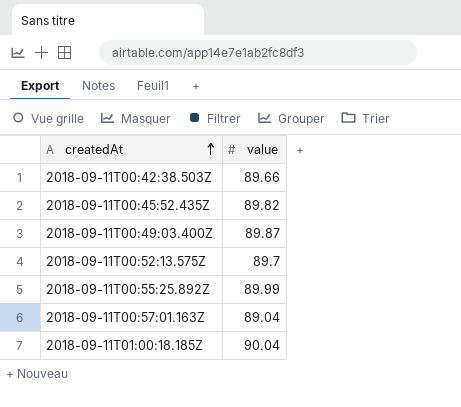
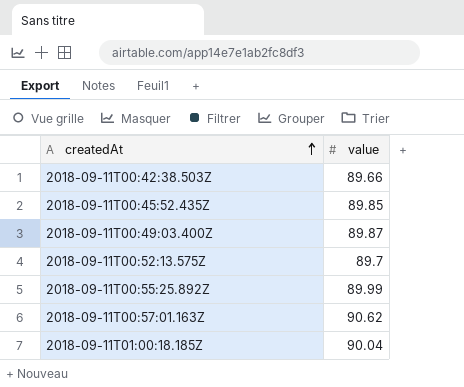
2018-09-11T00:45:52.435Z | value: 89.82 -> 89.85
2018-09-11T00:57:01.163Z | value: 89.04 -> 90.62

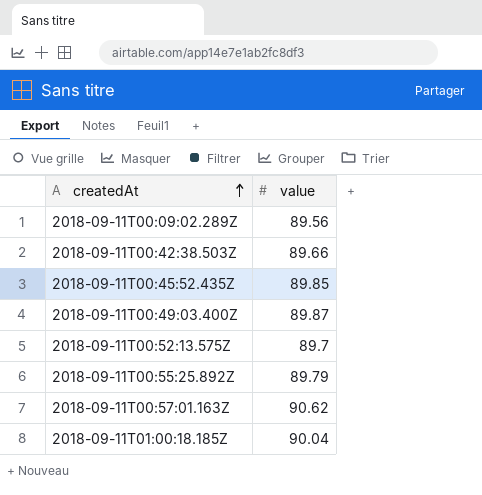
row 2018-09-11T00:09:02.289Z: none -> 89.56
2018-09-11T00:55:25.892Z | value: 89.99 -> 89.79

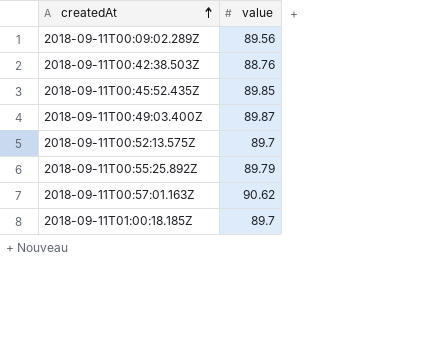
2018-09-11T00:42:38.503Z | value: 89.66 -> 88.76
2018-09-11T01:00:18.185Z | value: 90.04 -> 89.7

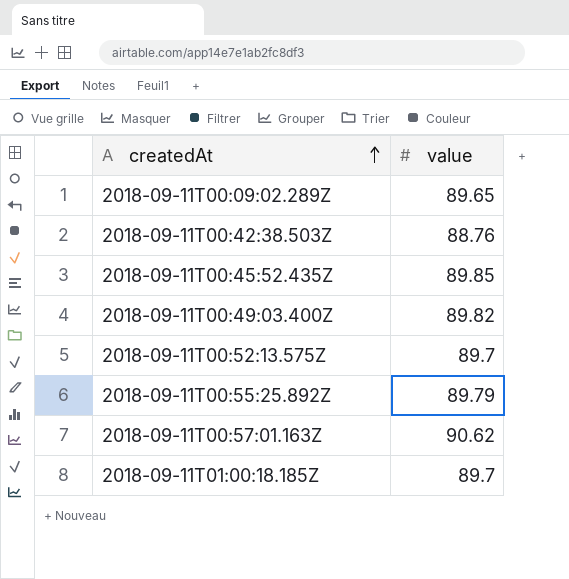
2018-09-11T00:09:02.289Z | value: 89.56 -> 89.65
2018-09-11T00:49:03.400Z | value: 89.87 -> 89.82

